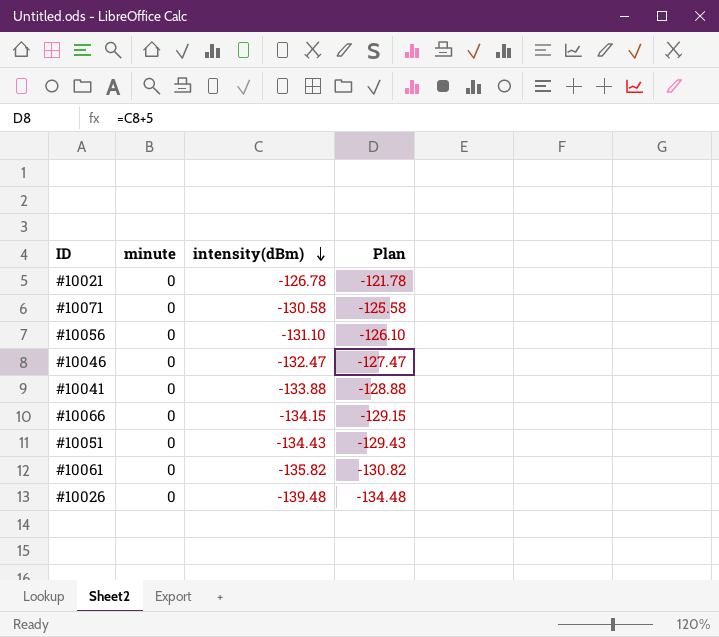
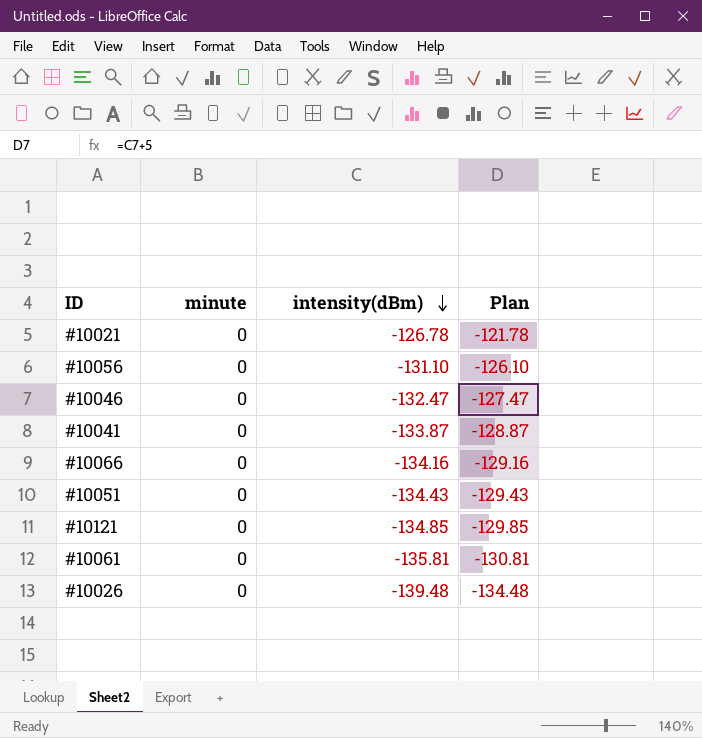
row #10071: 0 | -130.58 | -125.58 -> none
#10041 | intensity(dBm): -133.88 -> -133.87
#10041 | Plan: -128.88 -> -128.87
#10066 | intensity(dBm): -134.15 -> -134.16
#10066 | Plan: -129.15 -> -129.16
row #10121: none -> 0 | -134.85 | -129.85
#10061 | intensity(dBm): -135.82 -> -135.81
#10061 | Plan: -130.82 -> -130.81

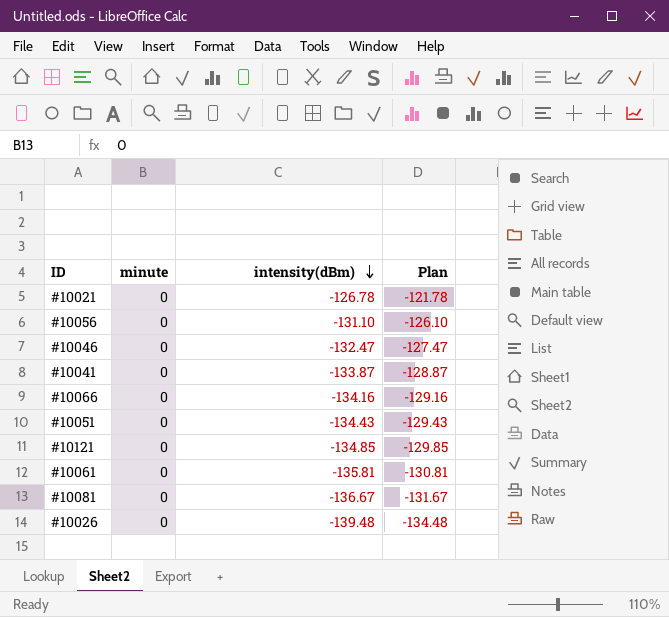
row #10081: none -> 0 | -136.67 | -131.67

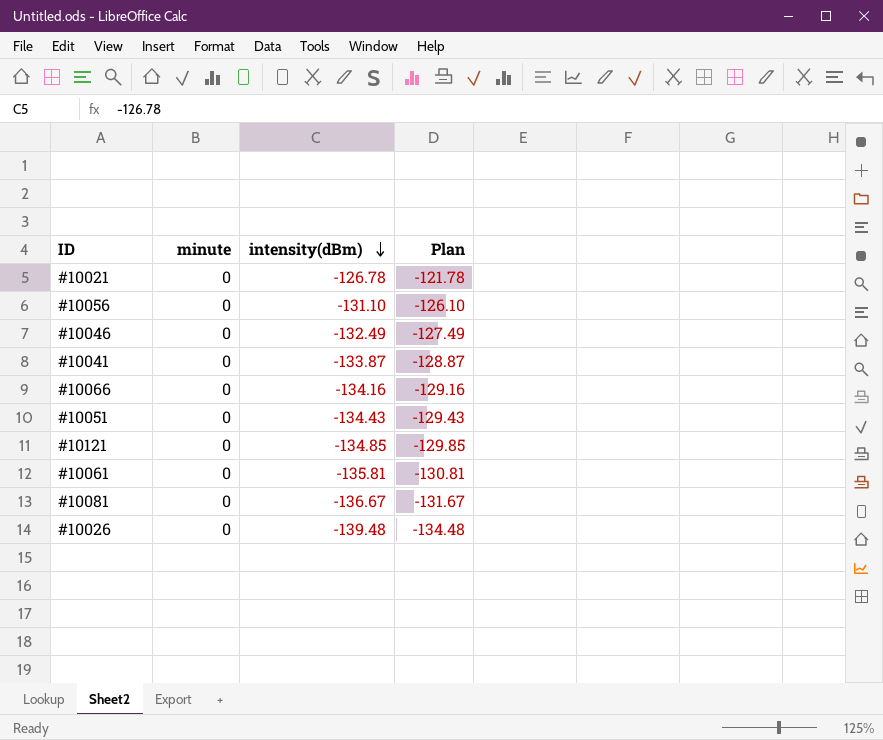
#10046 | intensity(dBm): -132.47 -> -132.49
#10046 | Plan: -127.47 -> -127.49

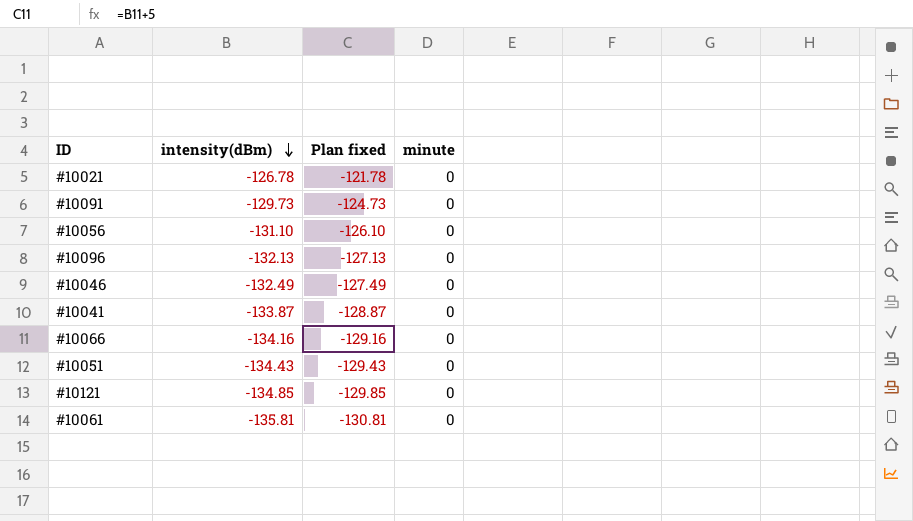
column name: Plan -> Plan fixed
column minute | position: 2 -> 4
row #10081: 0 | -136.67 | -131.67 -> none
row #10026: 0 | -139.48 | -134.48 -> none
row #10091: none -> -129.73 | -124.73 | 0
row #10096: none -> -132.13 | -127.13 | 0

